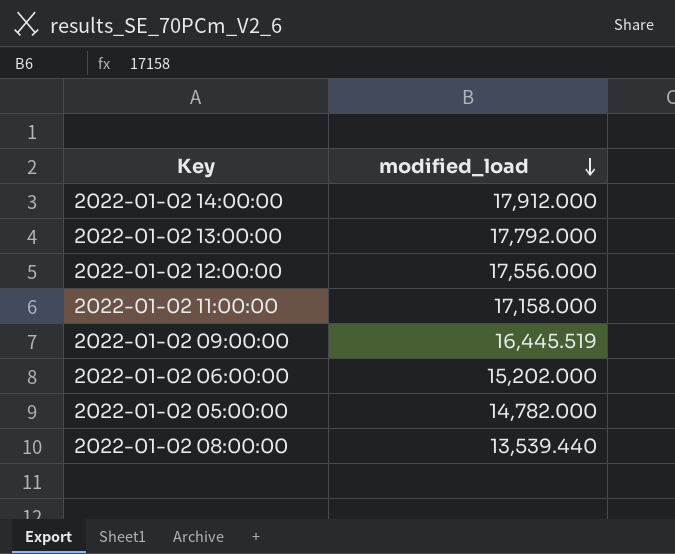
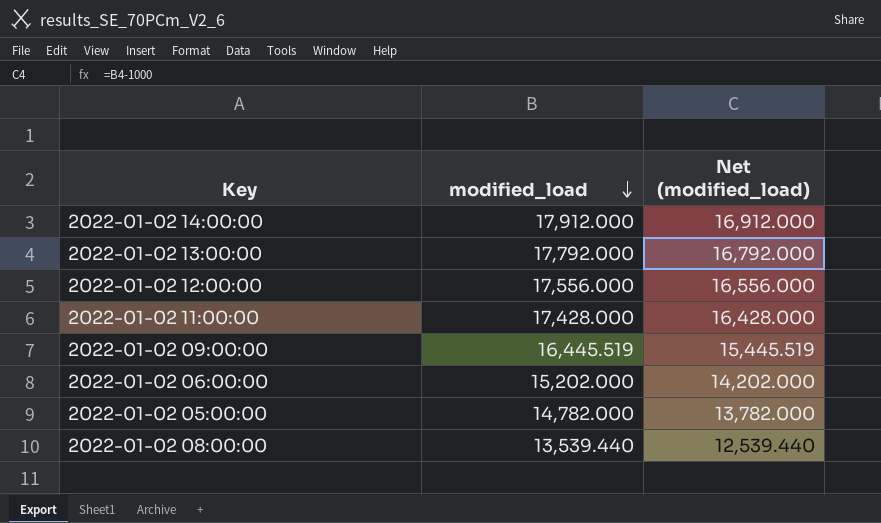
column Net (modified_load) | formula: none -> [modified_load] - 1000
2022-01-02 11:00:00 | modified_load: 17,158.000 -> 17,428.000

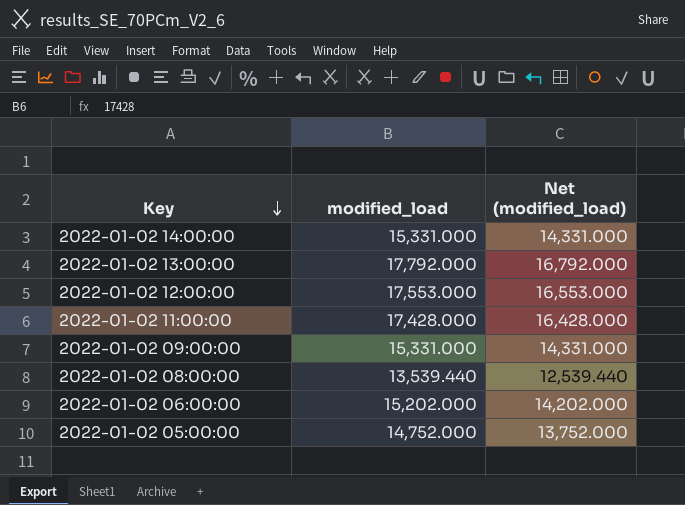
row order: modified_load descending -> Key descending
2022-01-02 14:00:00 | modified_load: 17,912.000 -> 15,331.000
2022-01-02 14:00:00 | Net (modified_load): 16,912.000 -> 14,331.000
2022-01-02 12:00:00 | modified_load: 17,556.000 -> 17,553.000
2022-01-02 12:00:00 | Net (modified_load): 16,556.000 -> 16,553.000
2022-01-02 09:00:00 | modified_load: 16,445.519 -> 15,331.000
2022-01-02 09:00:00 | Net (modified_load): 15,445.519 -> 14,331.000
2022-01-02 05:00:00 | modified_load: 14,782.000 -> 14,752.000
2022-01-02 05:00:00 | Net (modified_load): 13,782.000 -> 13,752.000

